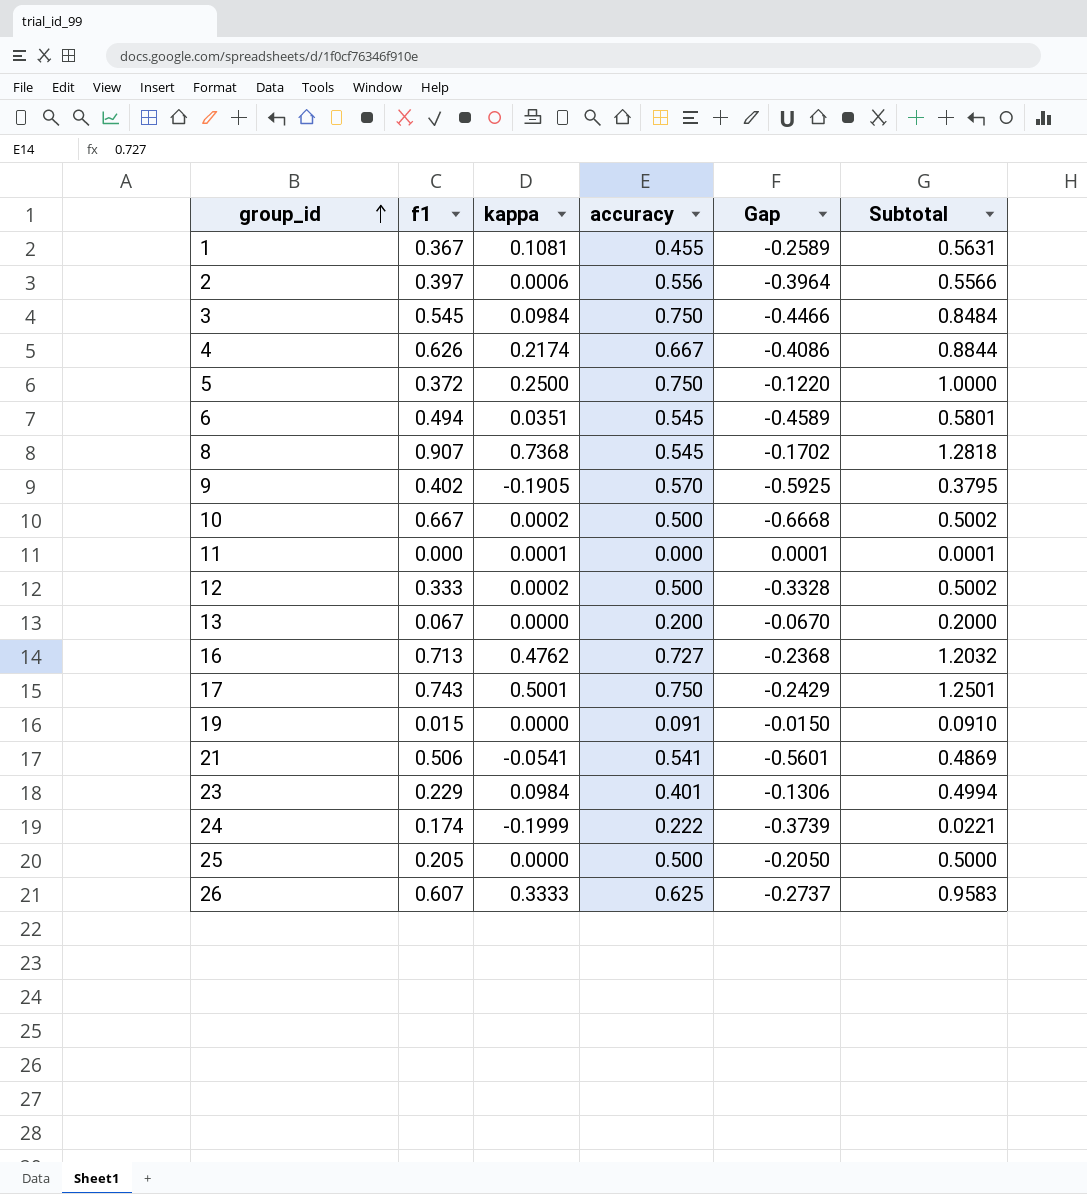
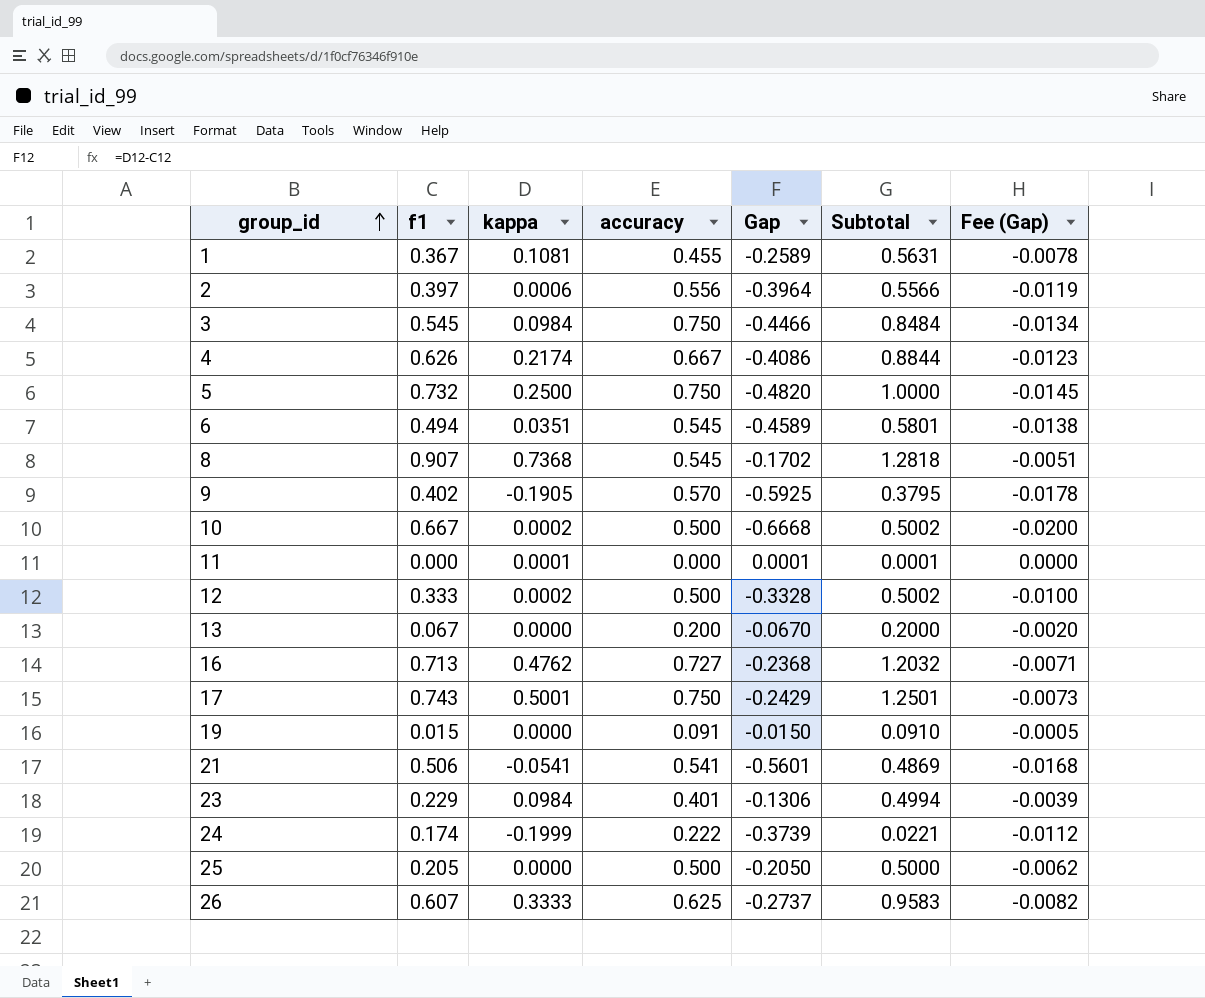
column Fee (Gap) | formula: none -> [Gap] * 0.03
5 | f1: 0.372 -> 0.732
5 | Gap: -0.1220 -> -0.4820

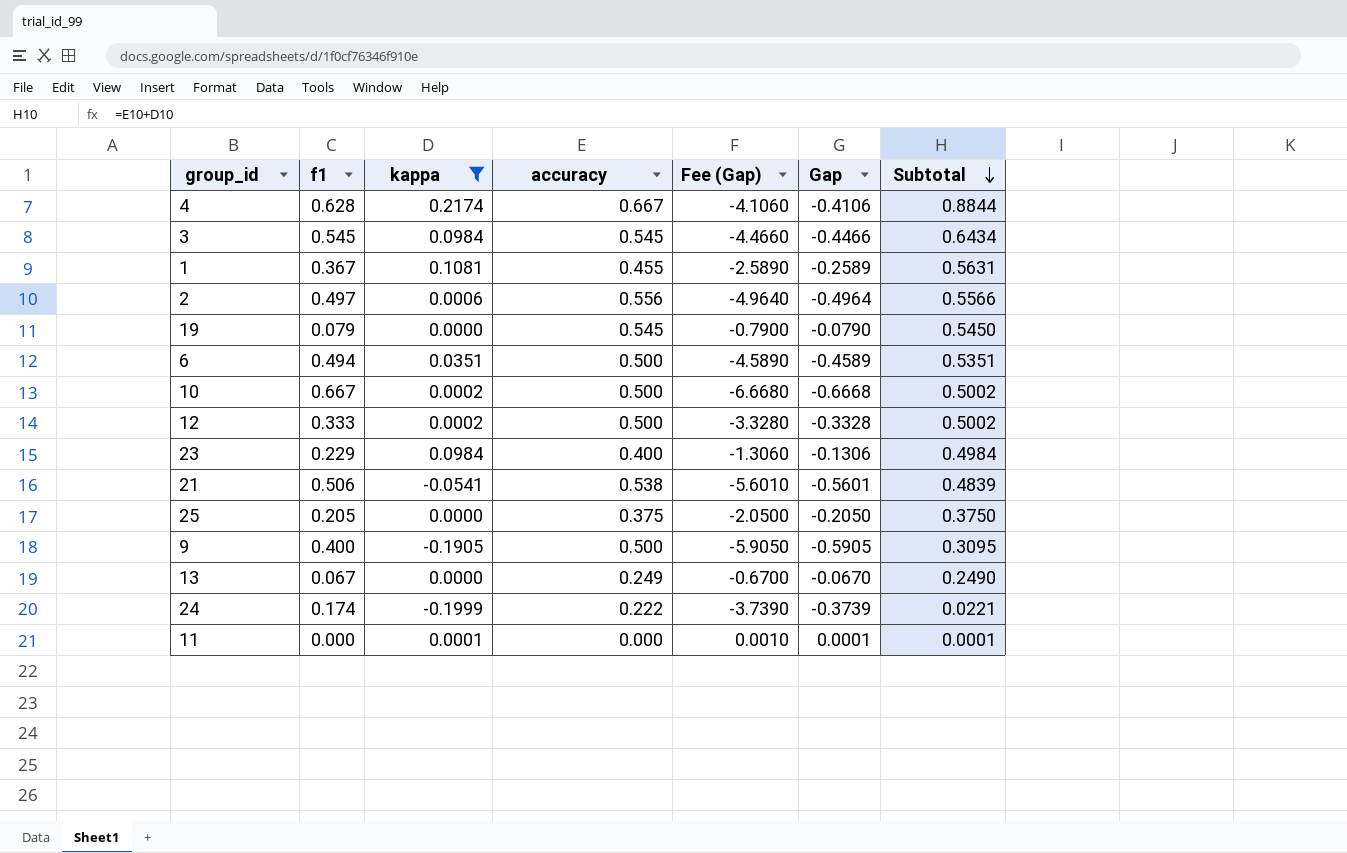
filter: none -> kappa <= 0.2174
row order: group_id ascending -> Subtotal descending
column Fee (Gap) | formula: [Gap] * 0.03 -> [Gap] * 10
column Fee (Gap) | position: 7 -> 5
4 | f1: 0.626 -> 0.628
4 | Gap: -0.4086 -> -0.4106
3 | accuracy: 0.750 -> 0.545
3 | Subtotal: 0.8484 -> 0.6434
2 | f1: 0.397 -> 0.497
2 | Gap: -0.3964 -> -0.4964
19 | f1: 0.015 -> 0.079
19 | accuracy: 0.091 -> 0.545
19 | Gap: -0.0150 -> -0.0790
19 | Subtotal: 0.0910 -> 0.5450
6 | accuracy: 0.545 -> 0.500
6 | Subtotal: 0.5801 -> 0.5351
23 | accuracy: 0.401 -> 0.400
23 | Subtotal: 0.4994 -> 0.4984
21 | accuracy: 0.541 -> 0.538
21 | Subtotal: 0.4869 -> 0.4839
25 | accuracy: 0.500 -> 0.375
25 | Subtotal: 0.5000 -> 0.3750
9 | f1: 0.402 -> 0.400
9 | accuracy: 0.570 -> 0.500
9 | Gap: -0.5925 -> -0.5905
9 | Subtotal: 0.3795 -> 0.3095
13 | accuracy: 0.200 -> 0.249
13 | Subtotal: 0.2000 -> 0.2490

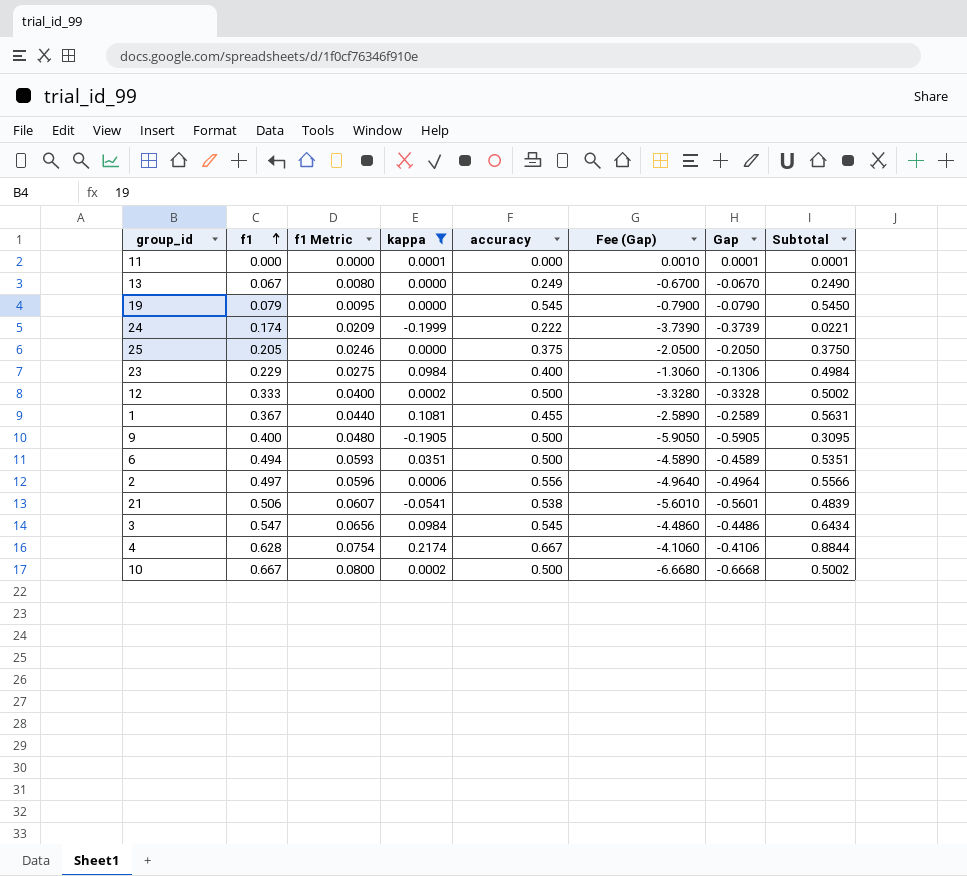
row order: Subtotal descending -> f1 ascending
column f1 Metric | formula: none -> [f1] * 0.12
3 | f1: 0.545 -> 0.547
3 | Fee (Gap): -4.4660 -> -4.4860
3 | Gap: -0.4466 -> -0.4486

